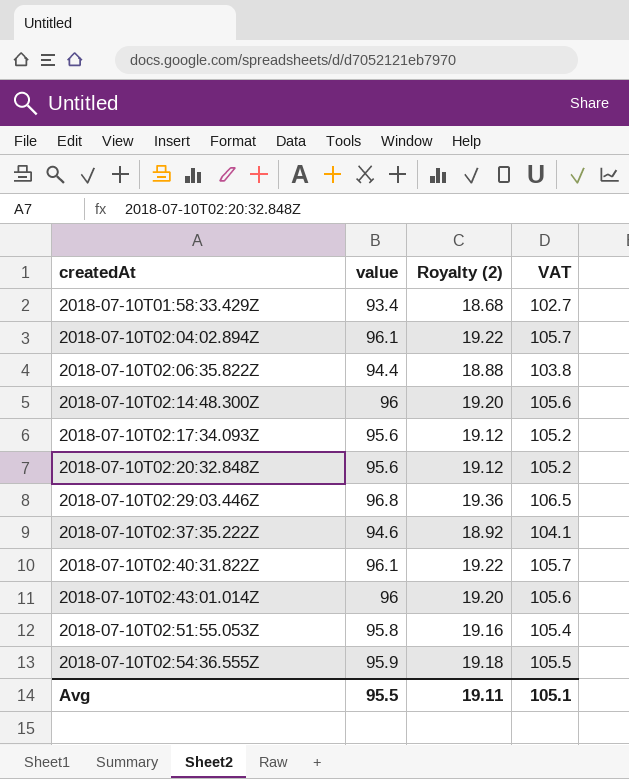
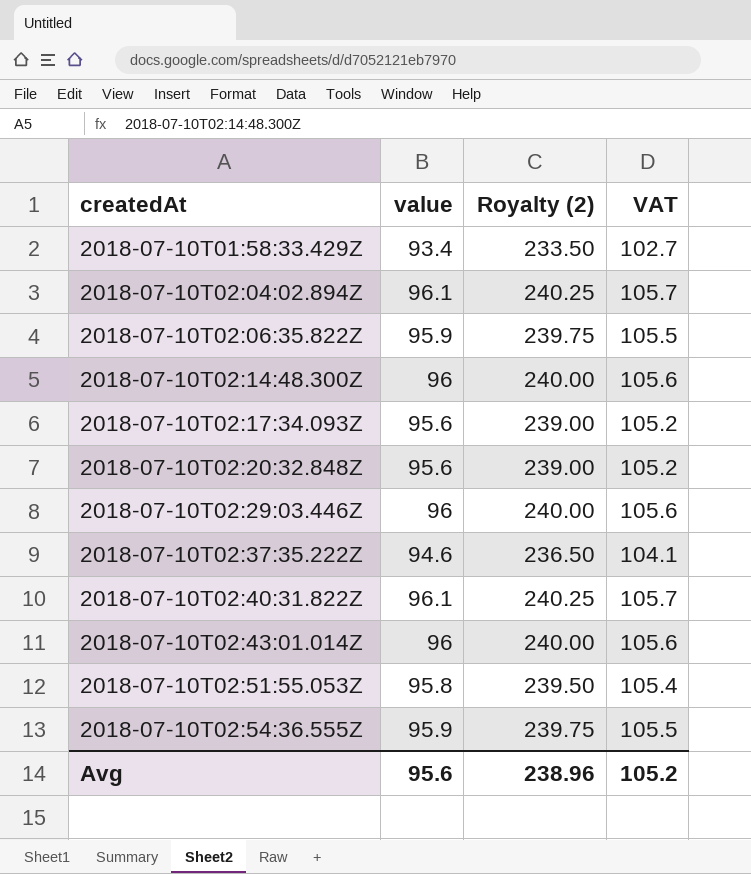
column Royalty (2) | formula: [value] * 0.2 -> [value] * 2.5
2018-07-10T02:06:35.822Z | value: 94.4 -> 95.9
2018-07-10T02:06:35.822Z | VAT: 103.8 -> 105.5
2018-07-10T02:29:03.446Z | value: 96.8 -> 96
2018-07-10T02:29:03.446Z | VAT: 106.5 -> 105.6
Avg | value: 95.5 -> 95.6
Avg | Royalty (2): 19.11 -> 238.96
Avg | VAT: 105.1 -> 105.2

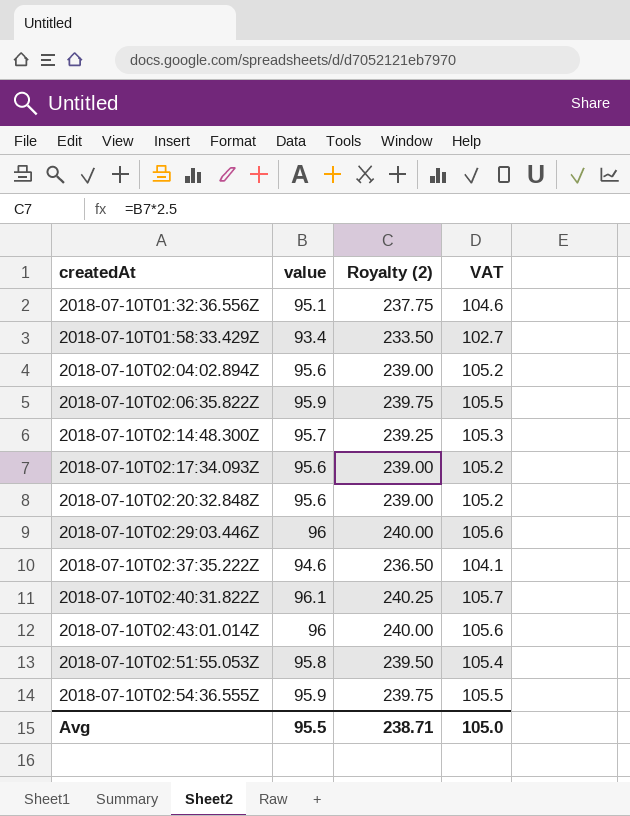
row 2018-07-10T01:32:36.556Z: none -> 95.1 | 237.75 | 104.6
2018-07-10T02:04:02.894Z | value: 96.1 -> 95.6
2018-07-10T02:04:02.894Z | Royalty (2): 240.25 -> 239.00
2018-07-10T02:04:02.894Z | VAT: 105.7 -> 105.2
2018-07-10T02:14:48.300Z | value: 96 -> 95.7
2018-07-10T02:14:48.300Z | Royalty (2): 240.00 -> 239.25
2018-07-10T02:14:48.300Z | VAT: 105.6 -> 105.3
Avg | value: 95.6 -> 95.5
Avg | Royalty (2): 238.96 -> 238.71
Avg | VAT: 105.2 -> 105.0

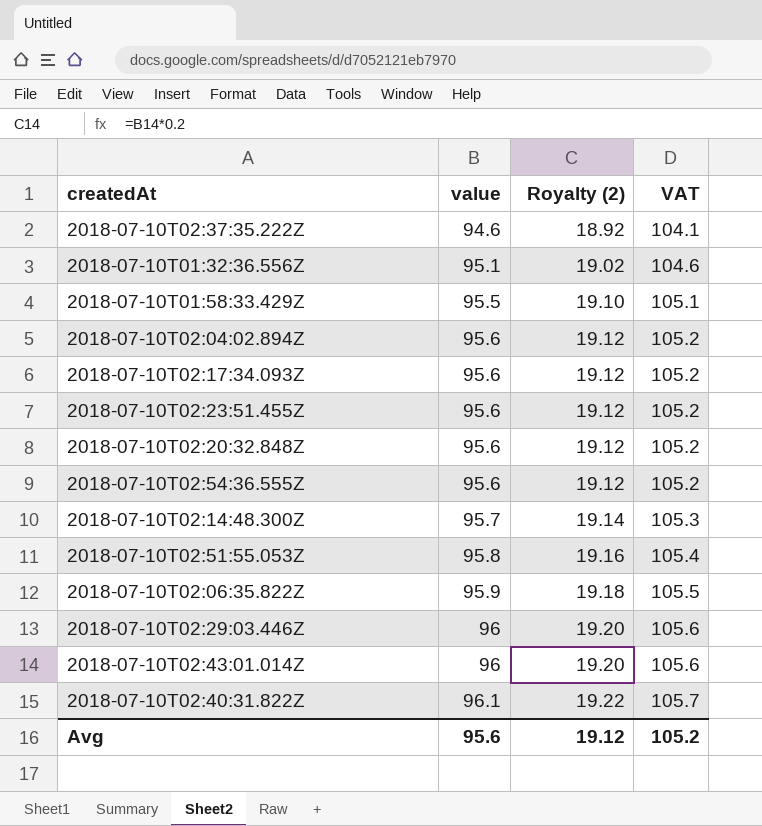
row order: createdAt ascending -> value ascending
column Royalty (2) | formula: [value] * 2.5 -> [value] * 0.2
2018-07-10T01:58:33.429Z | value: 93.4 -> 95.5
2018-07-10T01:58:33.429Z | VAT: 102.7 -> 105.1
row 2018-07-10T02:23:51.455Z: none -> 95.6 | 19.12 | 105.2
2018-07-10T02:54:36.555Z | value: 95.9 -> 95.6
2018-07-10T02:54:36.555Z | VAT: 105.5 -> 105.2
Avg | value: 95.5 -> 95.6
Avg | Royalty (2): 238.71 -> 19.12
Avg | VAT: 105.0 -> 105.2

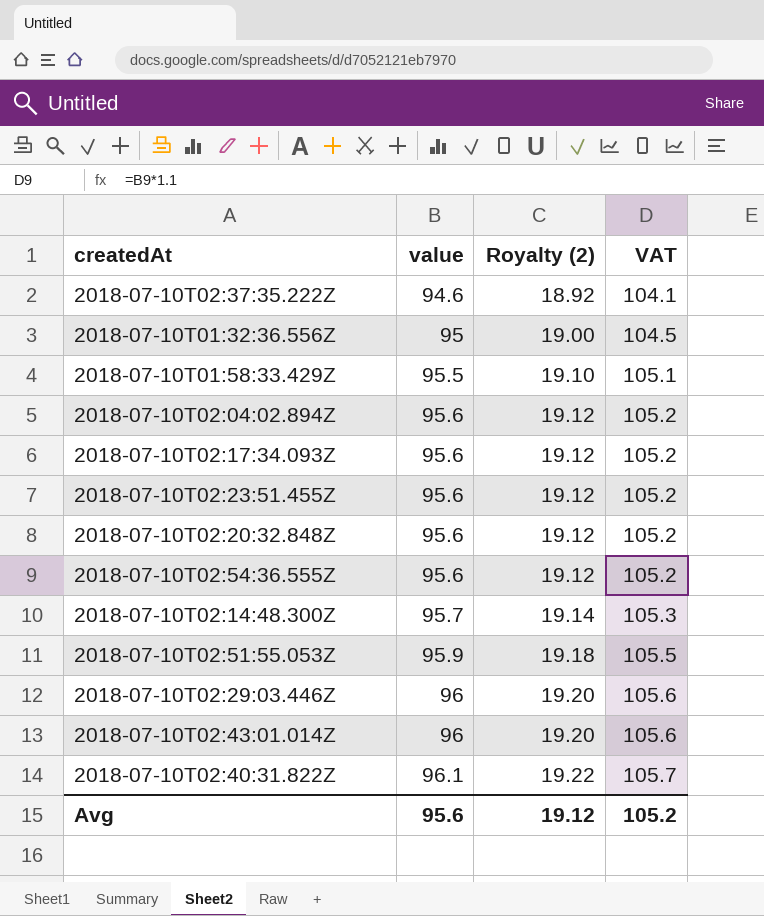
row 2018-07-10T02:06:35.822Z: 95.9 | 19.18 | 105.5 -> none
2018-07-10T01:32:36.556Z | value: 95.1 -> 95
2018-07-10T01:32:36.556Z | Royalty (2): 19.02 -> 19.00
2018-07-10T01:32:36.556Z | VAT: 104.6 -> 104.5
2018-07-10T02:51:55.053Z | value: 95.8 -> 95.9
2018-07-10T02:51:55.053Z | Royalty (2): 19.16 -> 19.18
2018-07-10T02:51:55.053Z | VAT: 105.4 -> 105.5

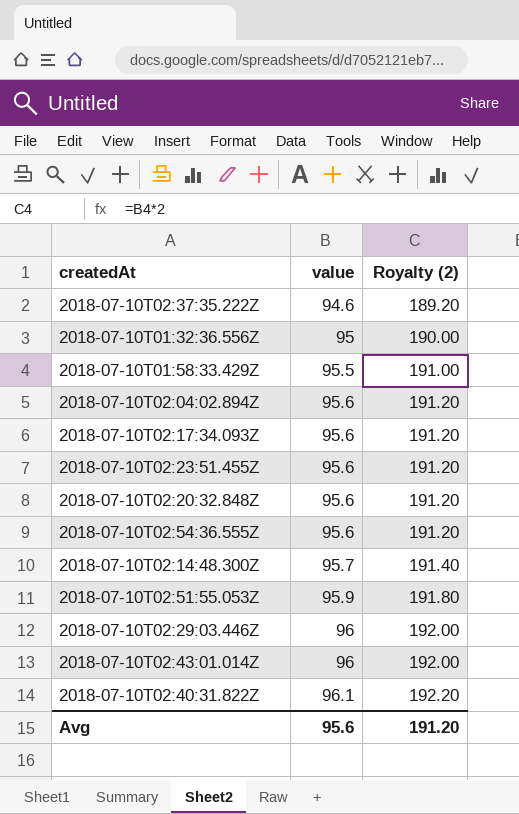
column VAT | formula: [value] * 1.1 -> none
column Royalty (2) | formula: [value] * 0.2 -> [value] * 2
Avg | Royalty (2): 19.12 -> 191.20

